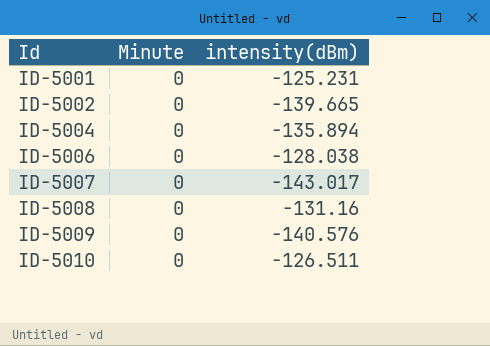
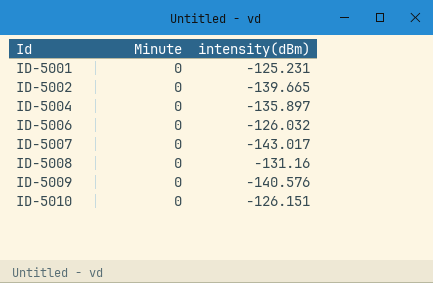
ID-5004 | intensity(dBm): -135.894 -> -135.897
ID-5006 | intensity(dBm): -128.038 -> -126.032
ID-5010 | intensity(dBm): -126.511 -> -126.151

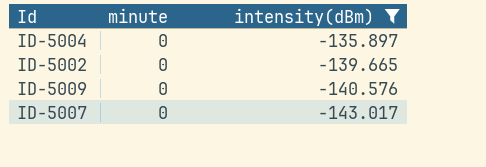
filter: none -> intensity(dBm) <= -135.897
row order: Id ascending -> intensity(dBm) descending
column name: Minute -> minute

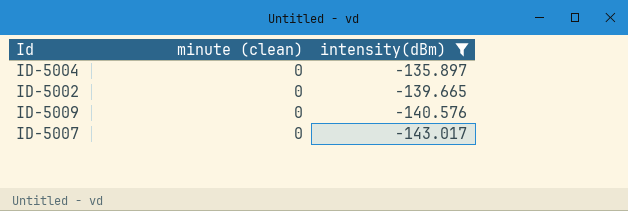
column name: minute -> minute (clean)

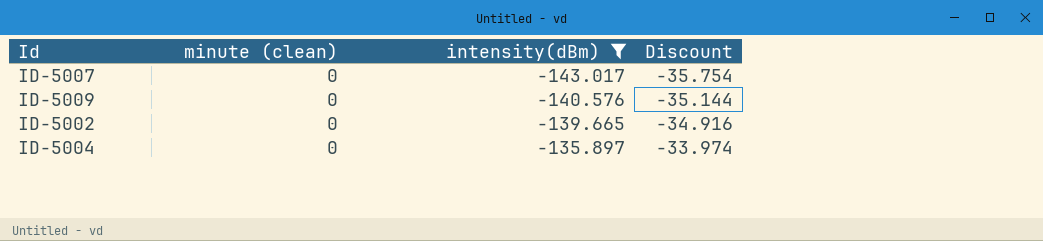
row order: intensity(dBm) descending -> intensity(dBm) ascending
column Discount | formula: none -> [intensity(dBm)] * 0.25

